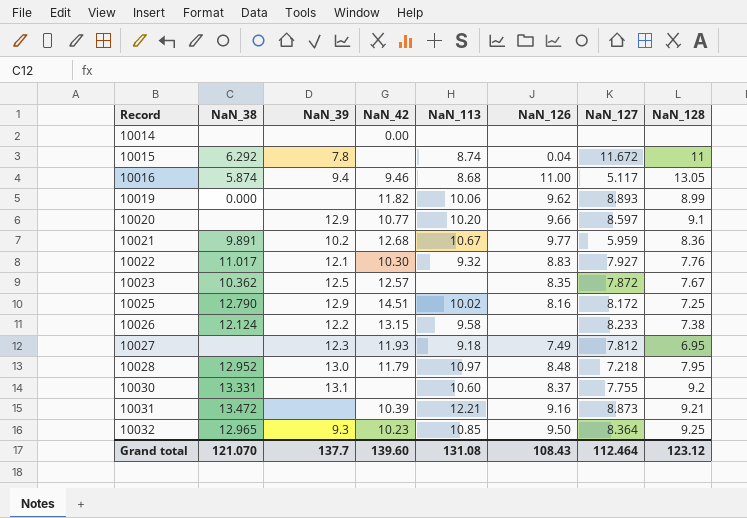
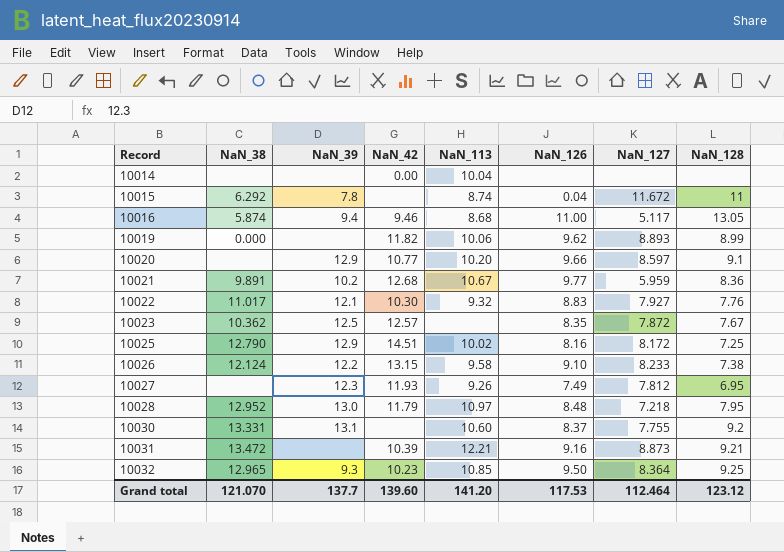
10014 | NaN_113: none -> 10.04
10026 | NaN_126: none -> 9.10
10027 | NaN_113: 9.18 -> 9.26
Grand total | NaN_113: 131.08 -> 141.20
Grand total | NaN_126: 108.43 -> 117.53

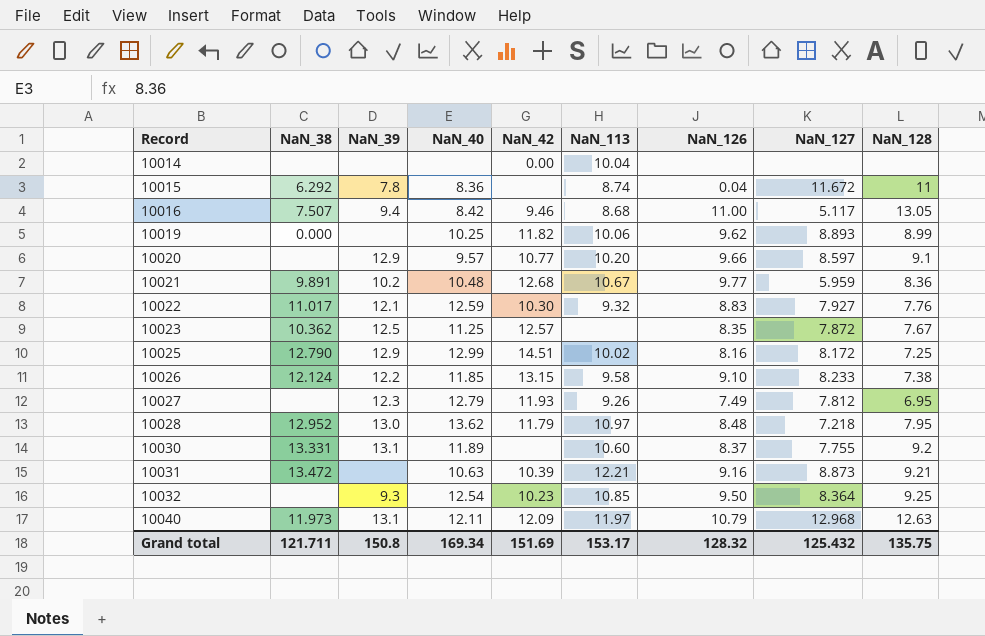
column NaN_40 | position: none -> 4
10016 | NaN_38: 5.874 -> 7.507
10032 | NaN_38: 12.965 -> none
row 10040: none -> 11.973 | 13.1 | 12.11 | 12.09 | 11.97 | 10.79 | 12.968 | 12.63
Grand total | NaN_38: 121.070 -> 121.711
Grand total | NaN_39: 137.7 -> 150.8
Grand total | NaN_42: 139.60 -> 151.69
Grand total | NaN_113: 141.20 -> 153.17
Grand total | NaN_126: 117.53 -> 128.32
Grand total | NaN_127: 112.464 -> 125.432
Grand total | NaN_128: 123.12 -> 135.75

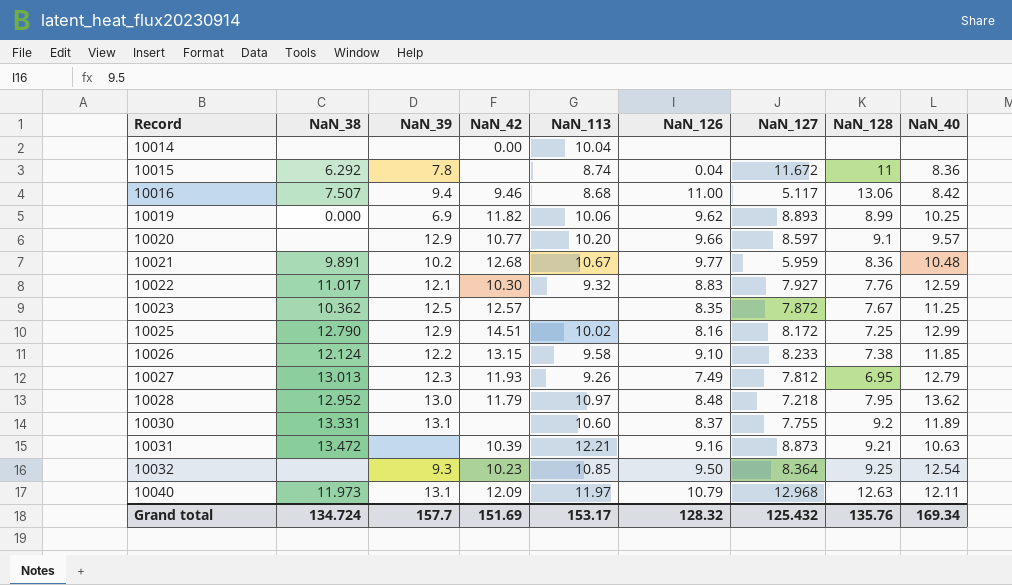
column NaN_40 | position: 4 -> 9
10016 | NaN_128: 13.05 -> 13.06
10019 | NaN_39: none -> 6.9
10027 | NaN_38: none -> 13.013
Grand total | NaN_38: 121.711 -> 134.724
Grand total | NaN_39: 150.8 -> 157.7
Grand total | NaN_128: 135.75 -> 135.76

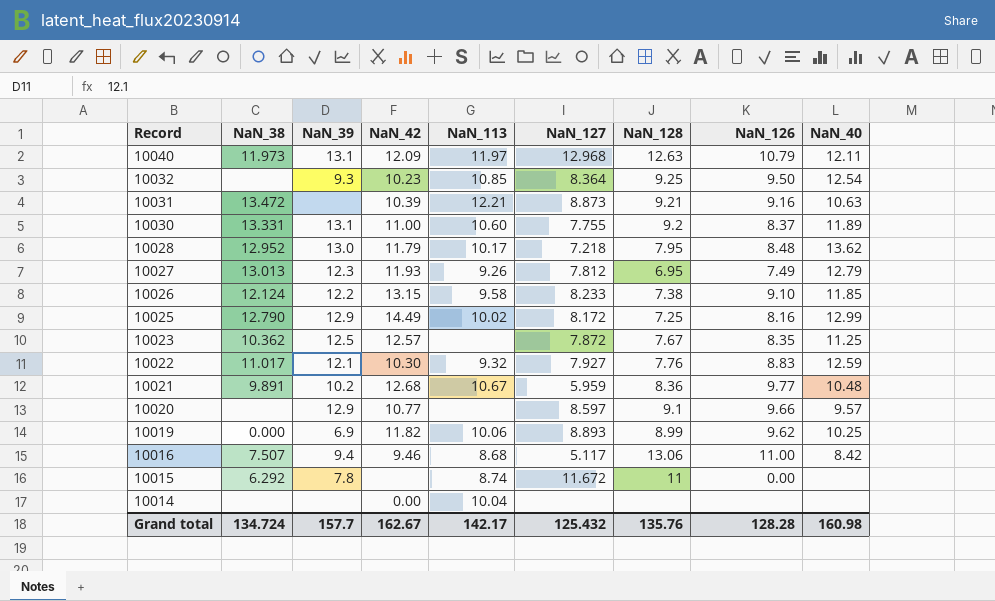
row order: Record ascending -> Record descending
column NaN_126 | position: 6 -> 8
10030 | NaN_42: none -> 11.00
10028 | NaN_113: 10.97 -> 10.17
10025 | NaN_42: 14.51 -> 14.49
10020 | NaN_113: 10.20 -> none
10015 | NaN_126: 0.04 -> 0.00
10015 | NaN_40: 8.36 -> none
Grand total | NaN_42: 151.69 -> 162.67
Grand total | NaN_113: 153.17 -> 142.17
Grand total | NaN_126: 128.32 -> 128.28
Grand total | NaN_40: 169.34 -> 160.98

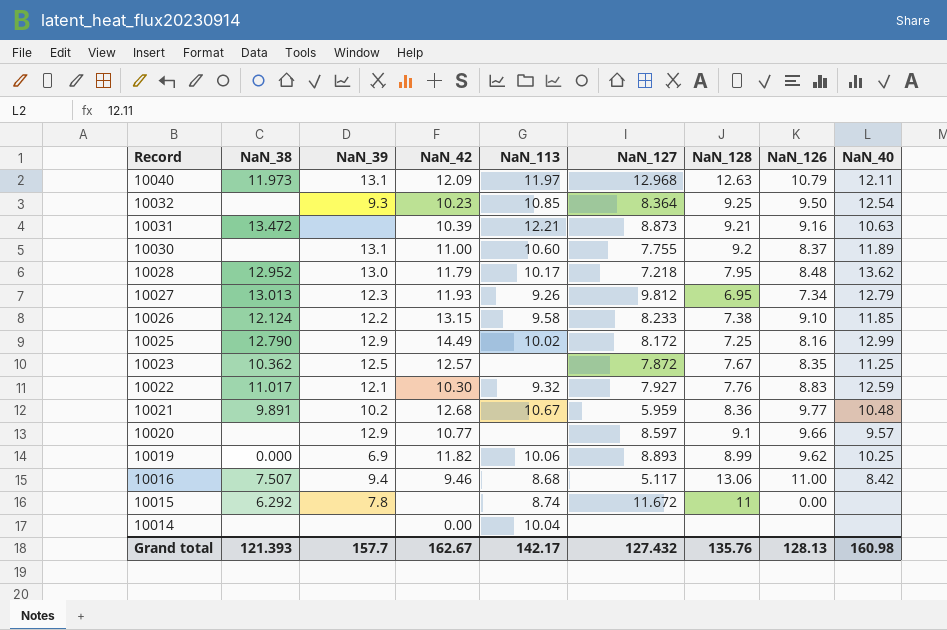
10030 | NaN_38: 13.331 -> none
10027 | NaN_127: 7.812 -> 9.812
10027 | NaN_126: 7.49 -> 7.34
Grand total | NaN_38: 134.724 -> 121.393
Grand total | NaN_127: 125.432 -> 127.432
Grand total | NaN_126: 128.28 -> 128.13

